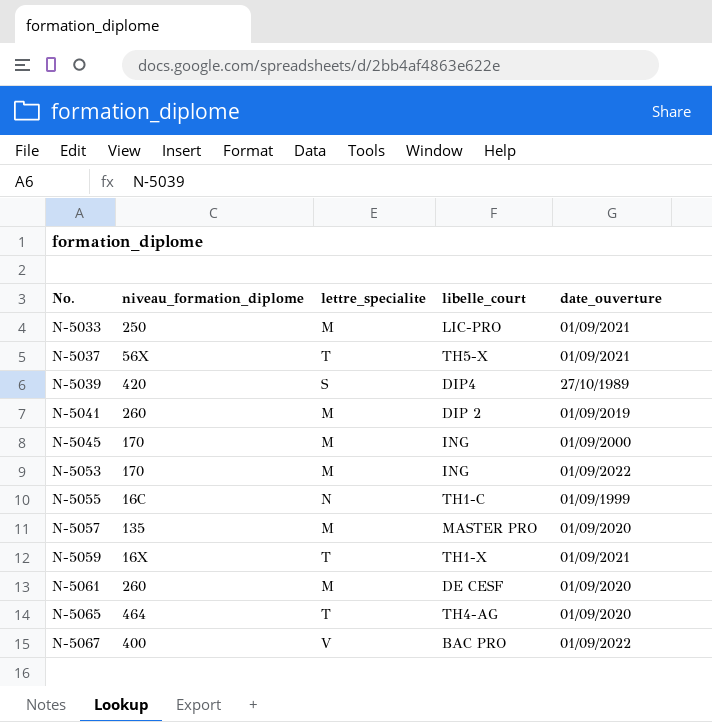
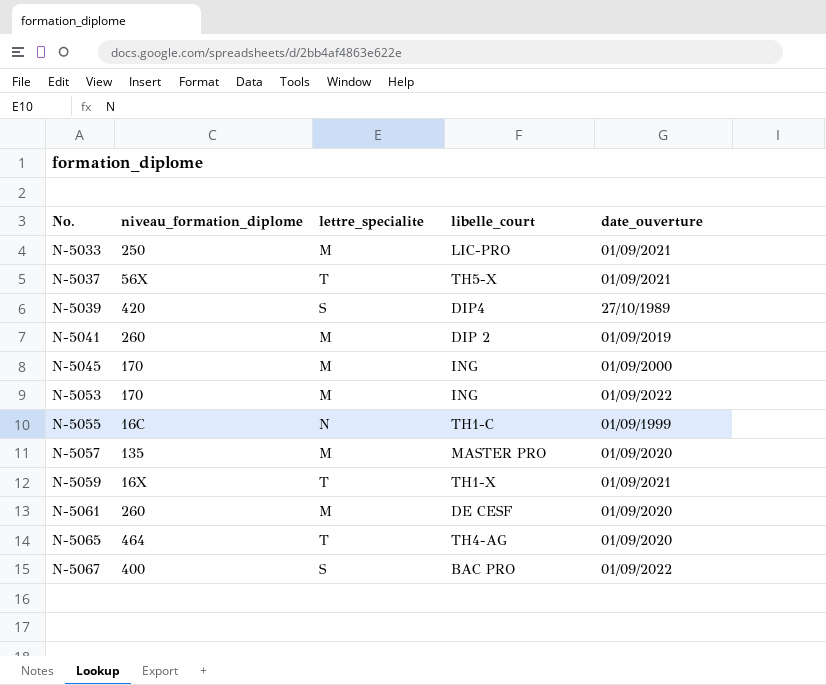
N-5067 | lettre_specialite: V -> S

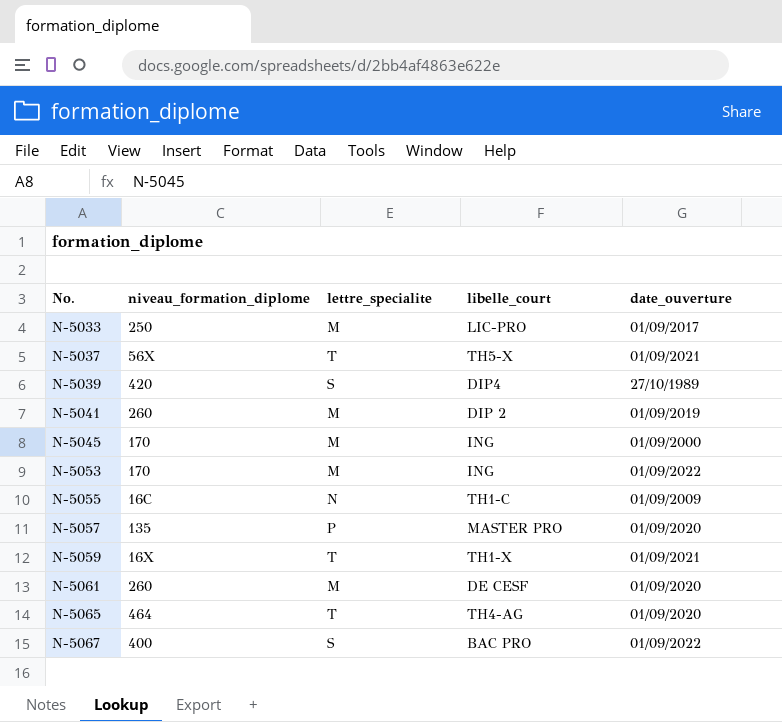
N-5033 | date_ouverture: 01/09/2021 -> 01/09/2017
N-5055 | date_ouverture: 01/09/1999 -> 01/09/2009
N-5057 | lettre_specialite: M -> P

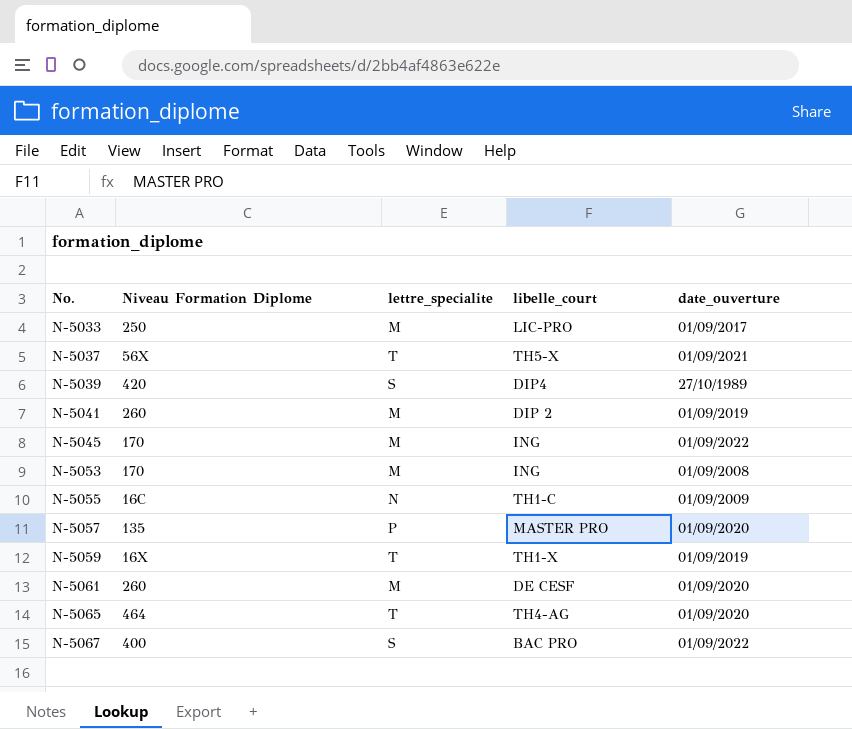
column name: niveau_formation_diplome -> Niveau Formation Diplome
N-5045 | date_ouverture: 01/09/2000 -> 01/09/2022
N-5053 | date_ouverture: 01/09/2022 -> 01/09/2008
N-5059 | date_ouverture: 01/09/2021 -> 01/09/2019

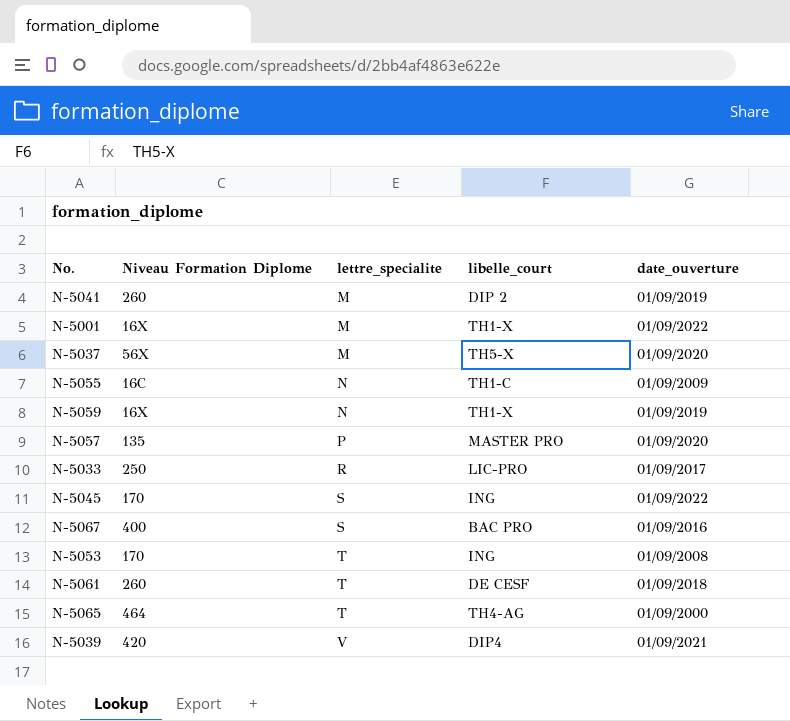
row order: No. ascending -> lettre_specialite ascending
row N-5001: none -> 16X | M | TH1-X | 01/09/2022
N-5037 | lettre_specialite: T -> M
N-5037 | date_ouverture: 01/09/2021 -> 01/09/2020
N-5059 | lettre_specialite: T -> N
N-5033 | lettre_specialite: M -> R
N-5045 | lettre_specialite: M -> S
N-5067 | date_ouverture: 01/09/2022 -> 01/09/2016
N-5053 | lettre_specialite: M -> T
N-5061 | lettre_specialite: M -> T
N-5061 | date_ouverture: 01/09/2020 -> 01/09/2018
N-5065 | date_ouverture: 01/09/2020 -> 01/09/2000
N-5039 | lettre_specialite: S -> V
N-5039 | date_ouverture: 27/10/1989 -> 01/09/2021

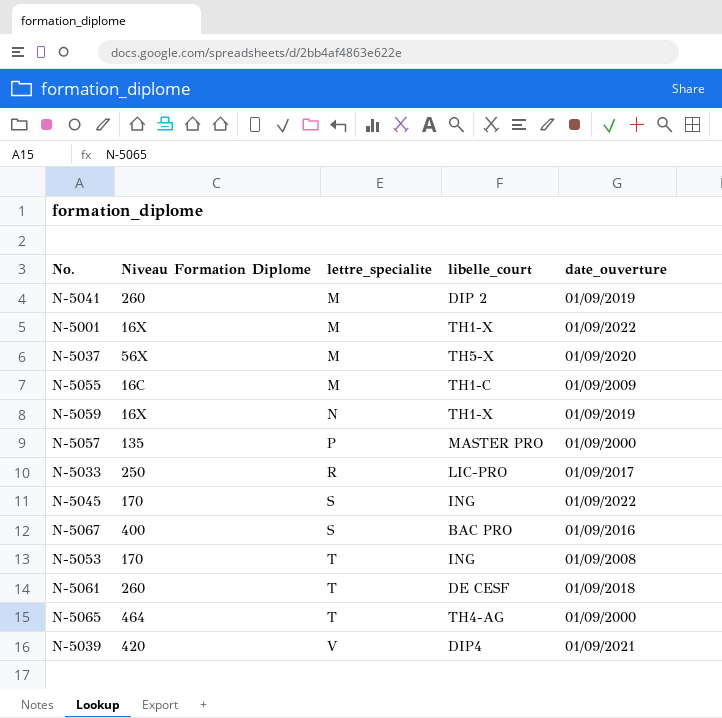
N-5055 | lettre_specialite: N -> M
N-5057 | date_ouverture: 01/09/2020 -> 01/09/2000

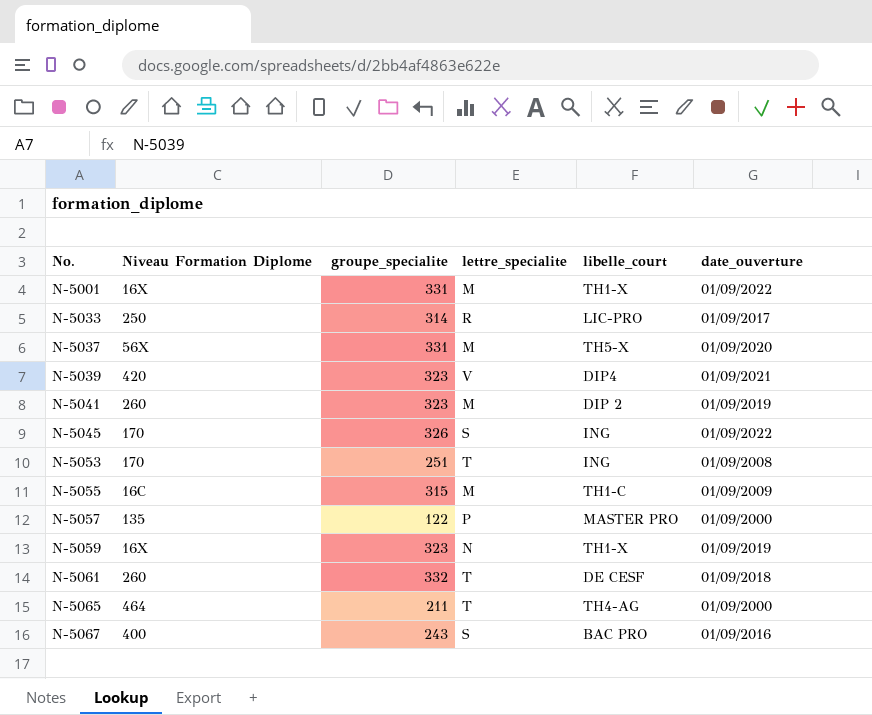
row order: lettre_specialite ascending -> No. ascending
column groupe_specialite | position: none -> 3

